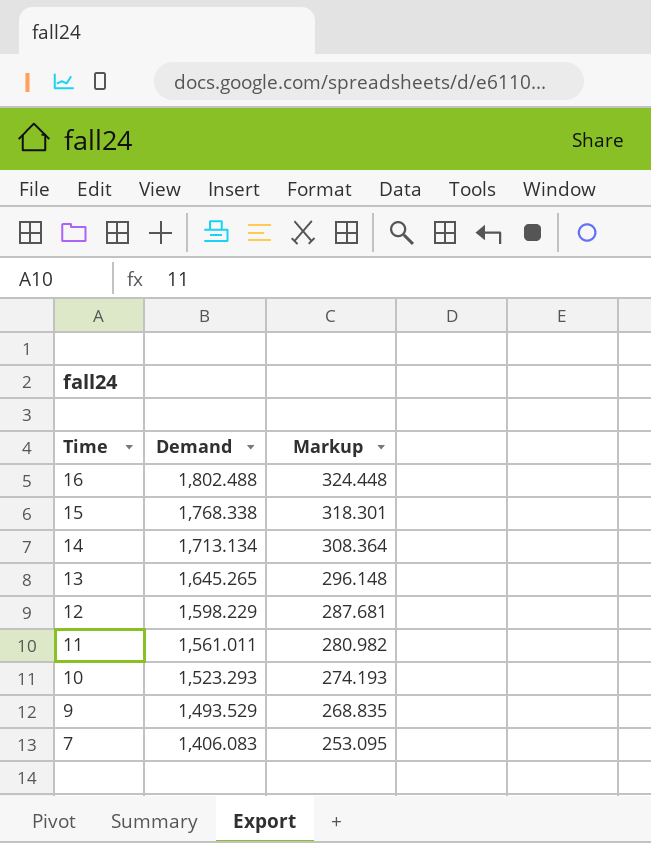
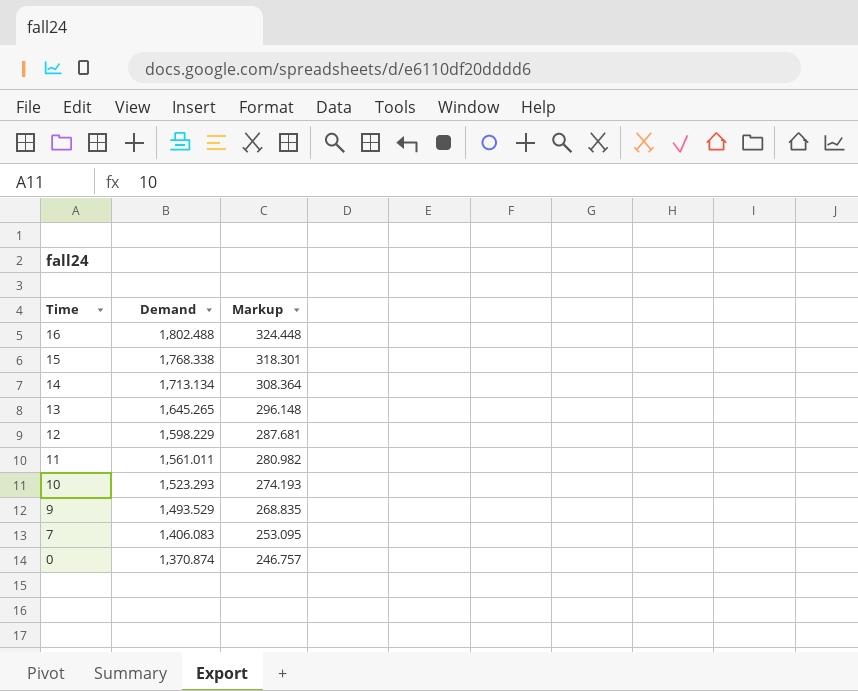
row 0: none -> 1,370.874 | 246.757

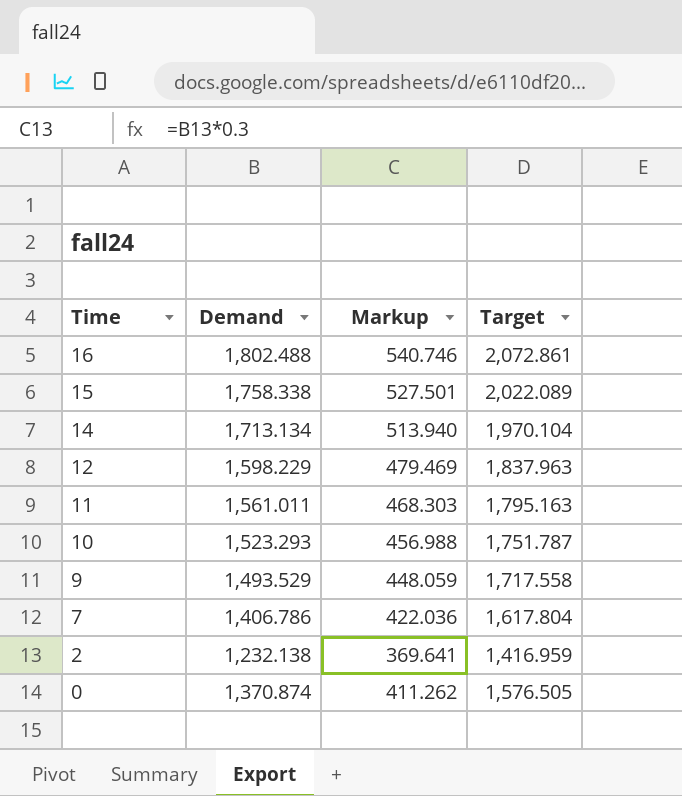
column Markup | formula: [Demand] * 0.18 -> [Demand] * 0.3
column Target | formula: none -> [Demand] * 1.15
row 13: 1,645.265 | 296.148 -> none
15 | Demand: 1,768.338 -> 1,758.338
7 | Demand: 1,406.083 -> 1,406.786
row 2: none -> 1,232.138 | 369.641 | 1,416.959

